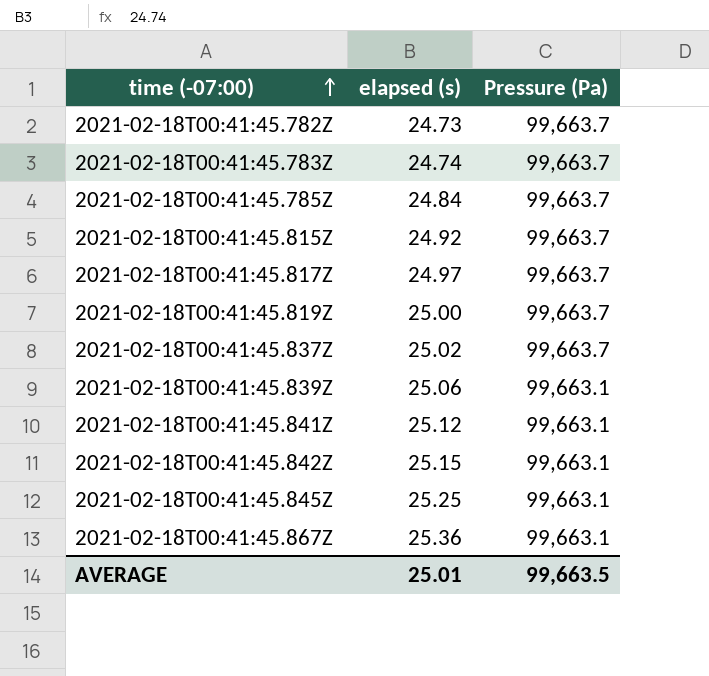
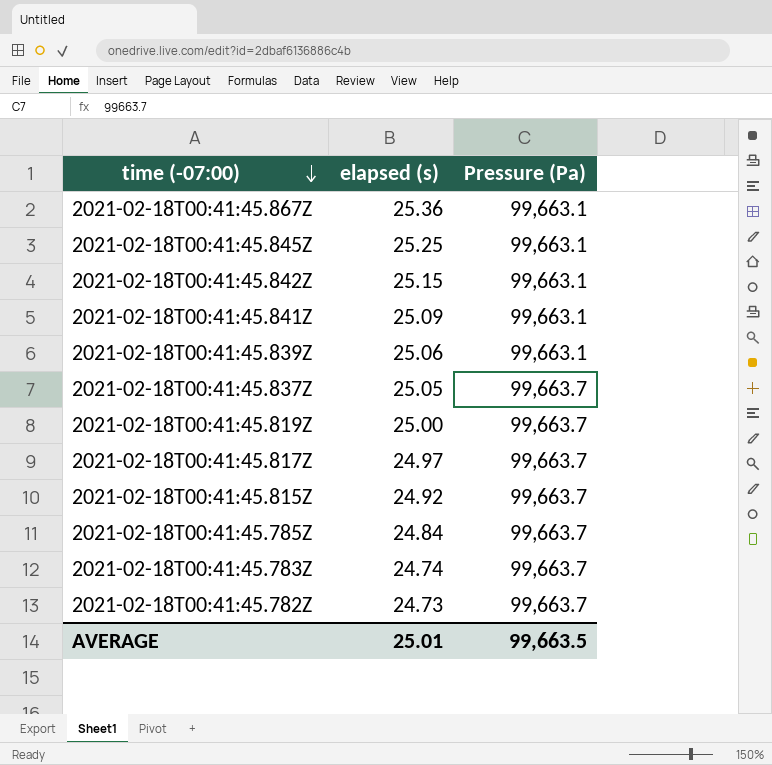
row order: time (-07:00) ascending -> time (-07:00) descending
2021-02-18T00:41:45.841Z | elapsed (s): 25.12 -> 25.09
2021-02-18T00:41:45.837Z | elapsed (s): 25.02 -> 25.05

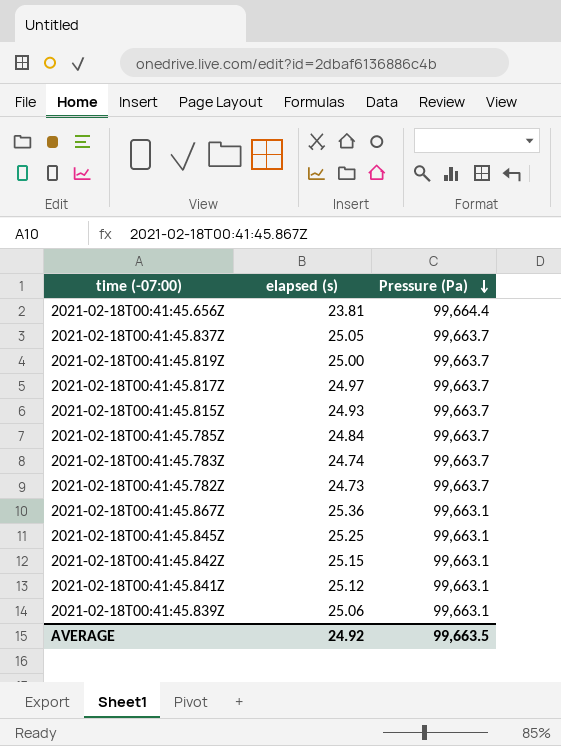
row order: time (-07:00) descending -> Pressure (Pa) descending
row 2021-02-18T00:41:45.656Z: none -> 23.81 | 99,664.4
2021-02-18T00:41:45.815Z | elapsed (s): 24.92 -> 24.93
2021-02-18T00:41:45.841Z | elapsed (s): 25.09 -> 25.12
AVERAGE | elapsed (s): 25.01 -> 24.92

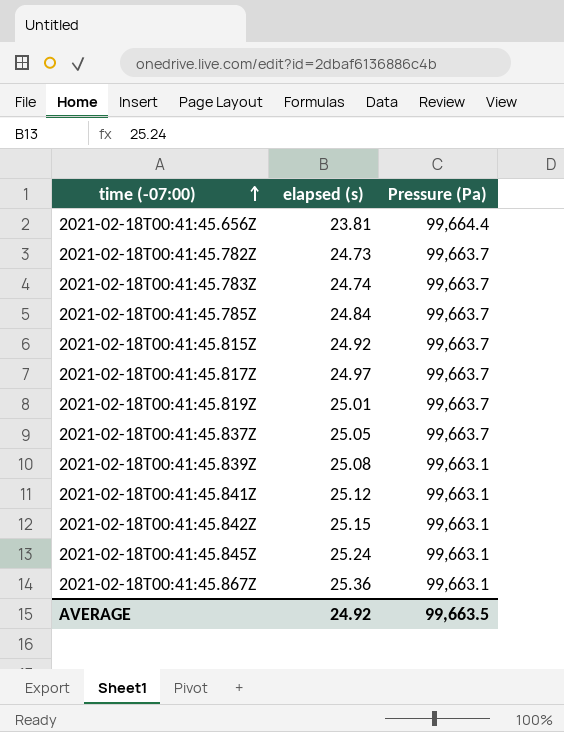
row order: Pressure (Pa) descending -> time (-07:00) ascending
2021-02-18T00:41:45.815Z | elapsed (s): 24.93 -> 24.92
2021-02-18T00:41:45.819Z | elapsed (s): 25.00 -> 25.01
2021-02-18T00:41:45.839Z | elapsed (s): 25.06 -> 25.08
2021-02-18T00:41:45.845Z | elapsed (s): 25.25 -> 25.24

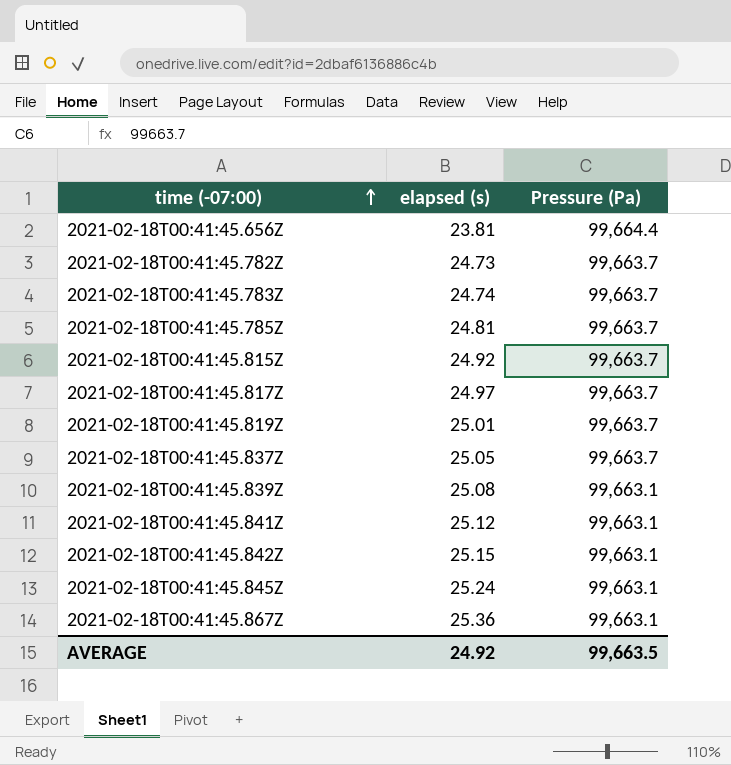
2021-02-18T00:41:45.785Z | elapsed (s): 24.84 -> 24.81

